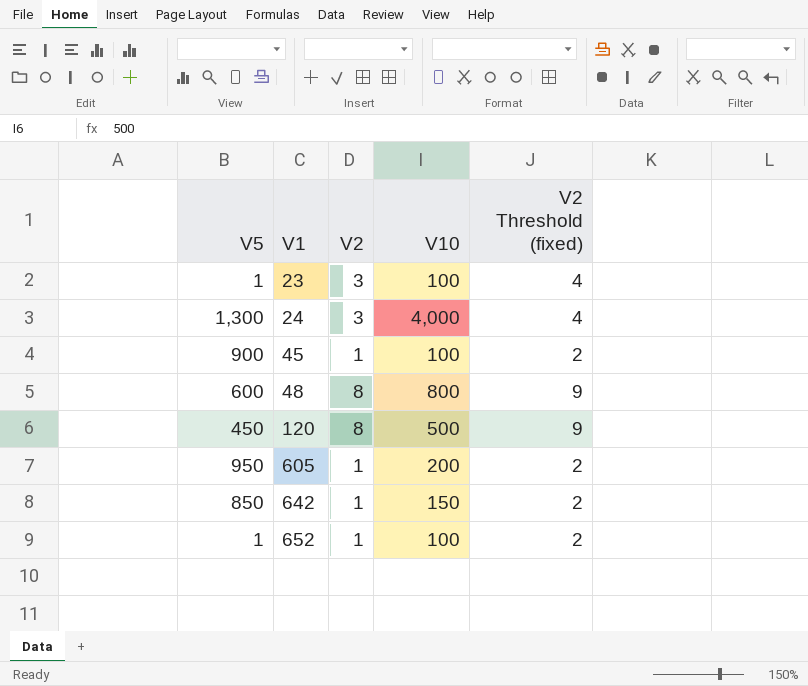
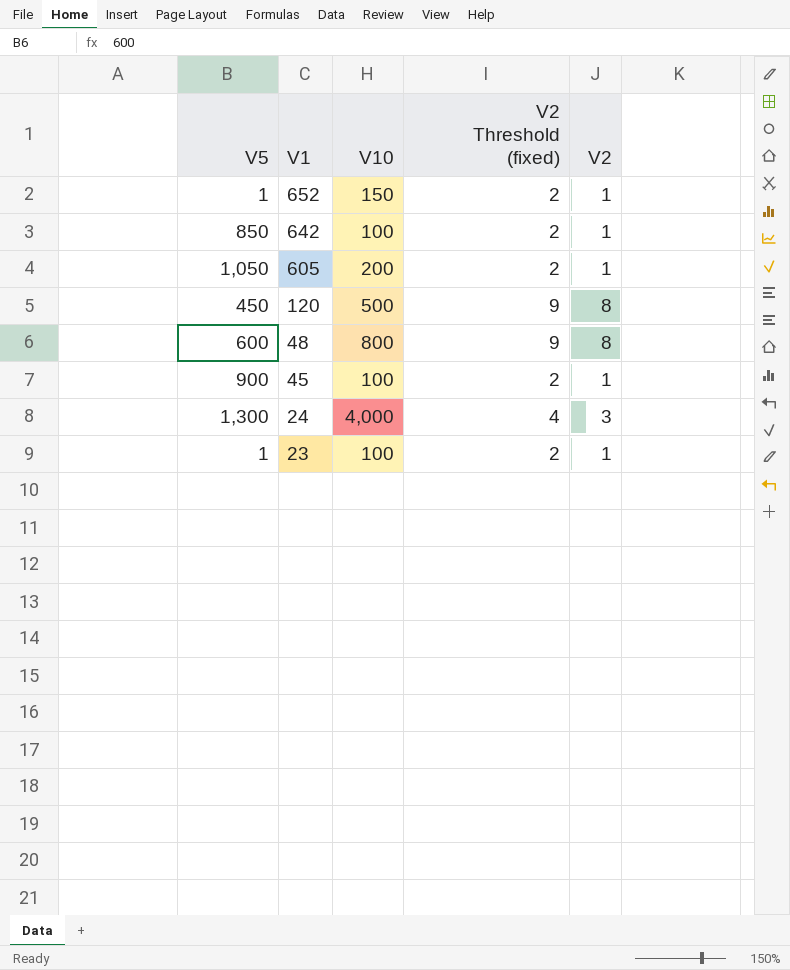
row order: V1 ascending -> V1 descending
column V2 | position: 3 -> 5
652 | V10: 100 -> 150
642 | V10: 150 -> 100
605 | V5: 950 -> 1,050
23 | V2 Threshold (fixed): 4 -> 2
23 | V2: 3 -> 1

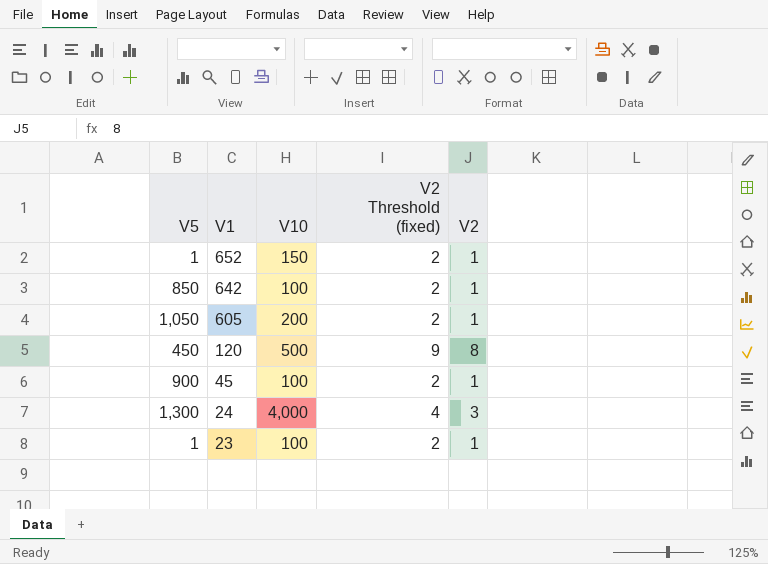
row 48: 600 | 800 | 9 | 8 -> none

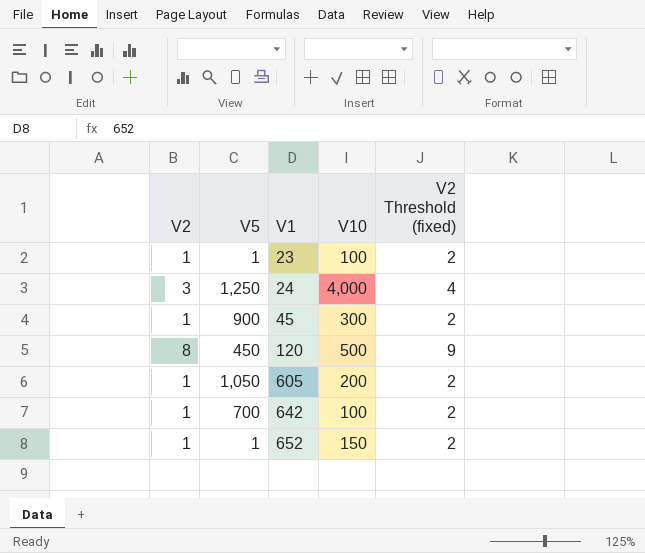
row order: V1 descending -> V1 ascending
column V2 | position: 5 -> 1
24 | V5: 1,300 -> 1,250
45 | V10: 100 -> 300
642 | V5: 850 -> 700

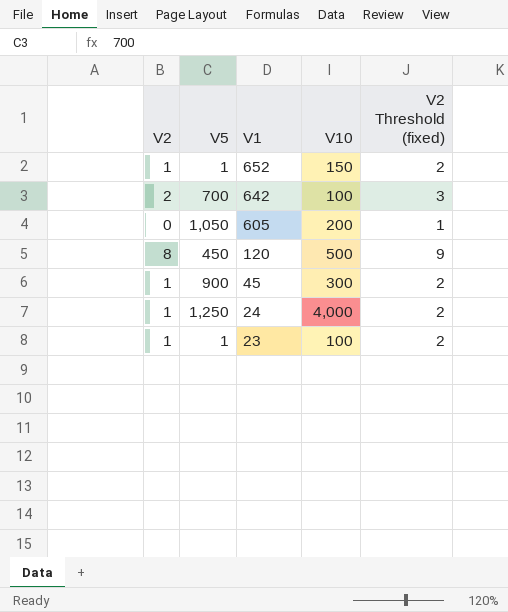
row order: V1 ascending -> V1 descending
642 | V2: 1 -> 2
642 | V2 Threshold (fixed): 2 -> 3
605 | V2: 1 -> 0
605 | V2 Threshold (fixed): 2 -> 1
24 | V2: 3 -> 1
24 | V2 Threshold (fixed): 4 -> 2

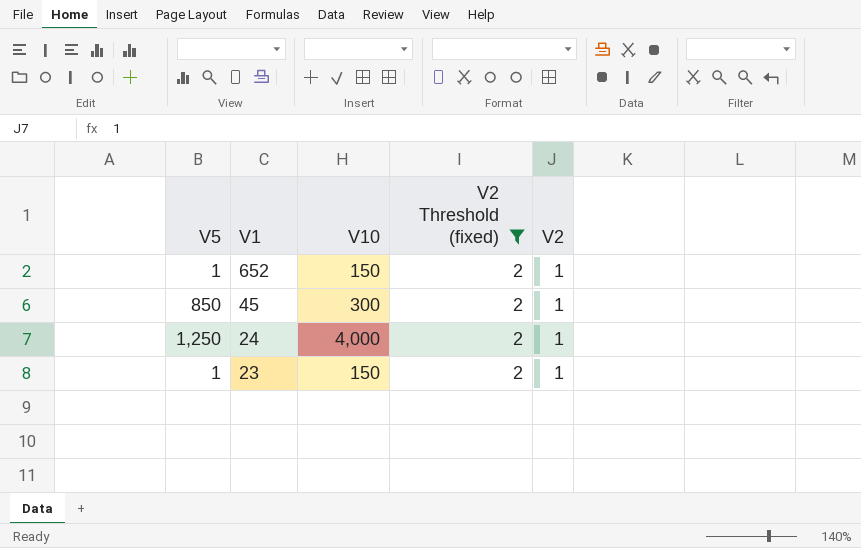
filter: none -> V2 Threshold (fixed) = 2
column V2 | position: 1 -> 5
45 | V5: 900 -> 850
23 | V10: 100 -> 150

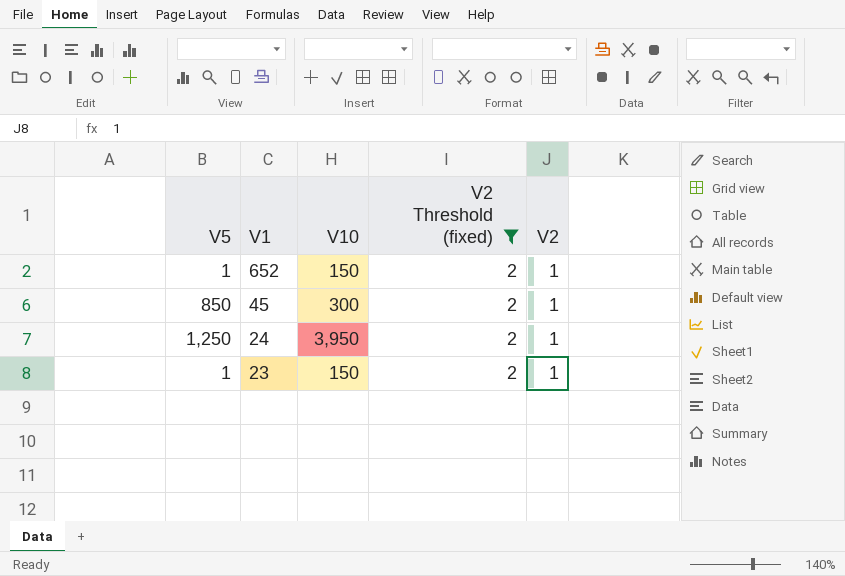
24 | V10: 4,000 -> 3,950

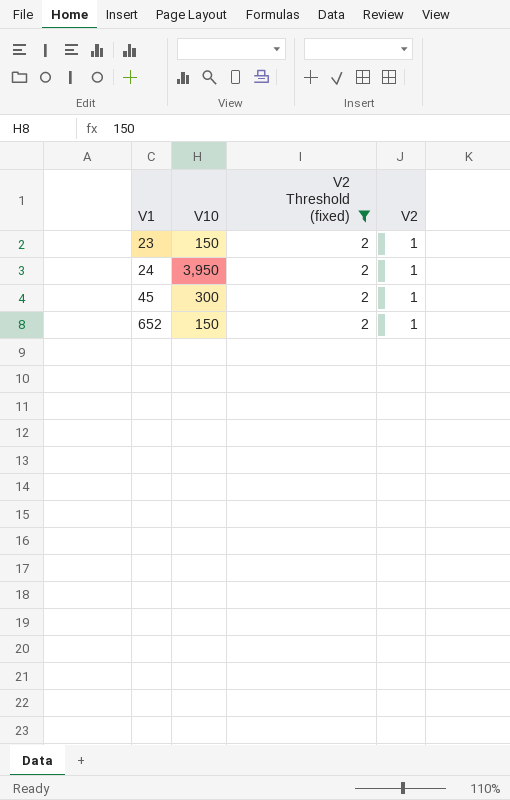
row order: V1 descending -> V1 ascending
column V5 | position: 1 -> none

